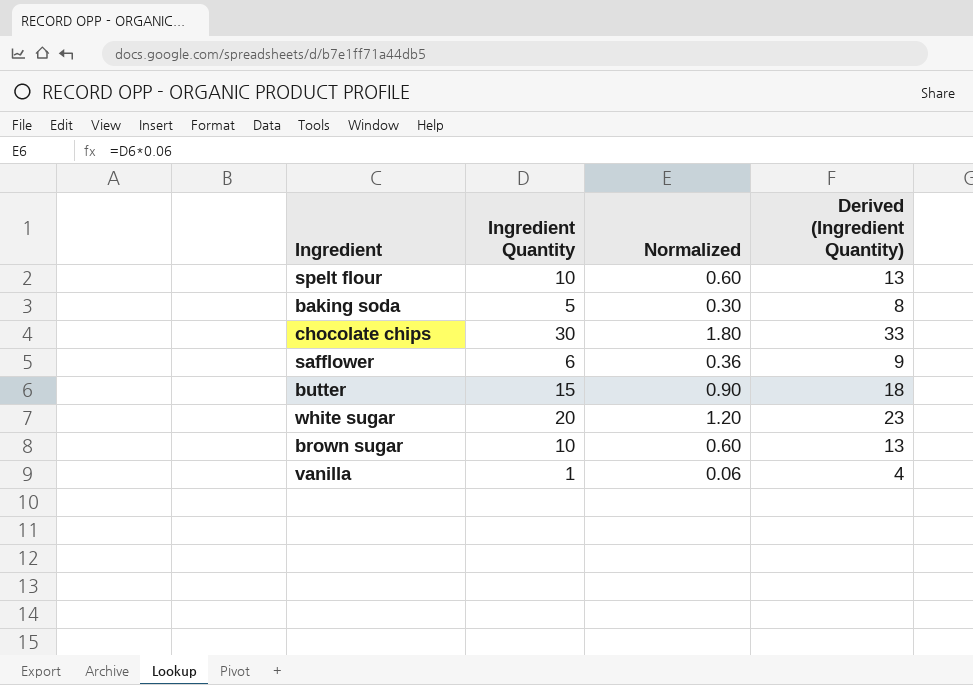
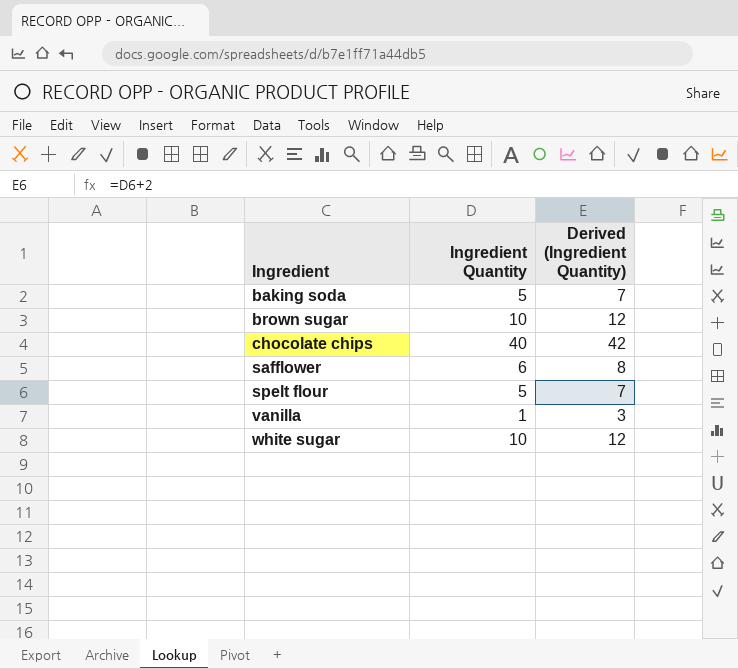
row order: none -> Ingredient ascending
column Normalized | formula: [Ingredient Quantity] * 0.06 -> none
column Derived (Ingredient Quantity) | formula: [Ingredient Quantity] + 3 -> [Ingredient Quantity] + 2
row butter: 15 | 0.90 | 18 -> none
chocolate chips | Ingredient Quantity: 30 -> 40
spelt flour | Ingredient Quantity: 10 -> 5
white sugar | Ingredient Quantity: 20 -> 10

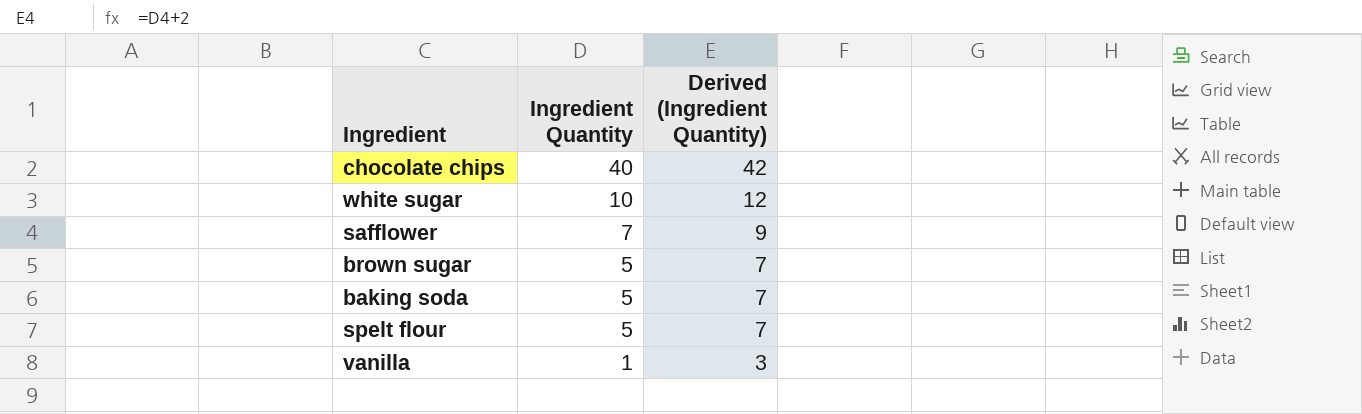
row order: Ingredient ascending -> Ingredient Quantity descending
safflower | Ingredient Quantity: 6 -> 7
safflower | Derived (Ingredient Quantity): 8 -> 9
brown sugar | Ingredient Quantity: 10 -> 5
brown sugar | Derived (Ingredient Quantity): 12 -> 7

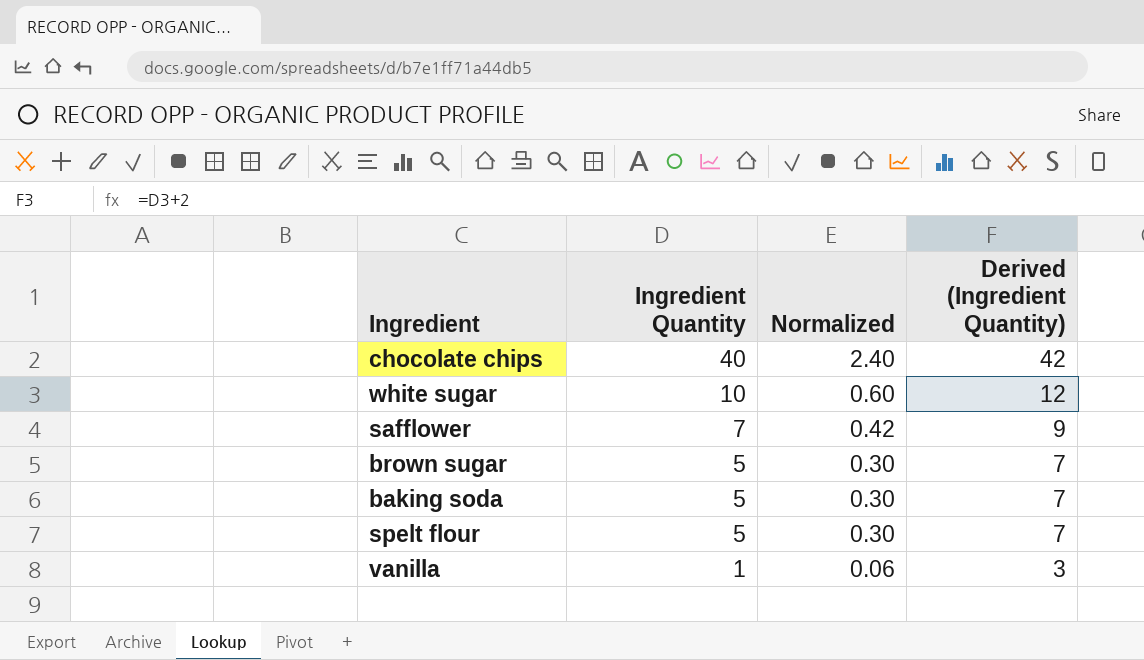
column Normalized | formula: none -> [Ingredient Quantity] * 0.06

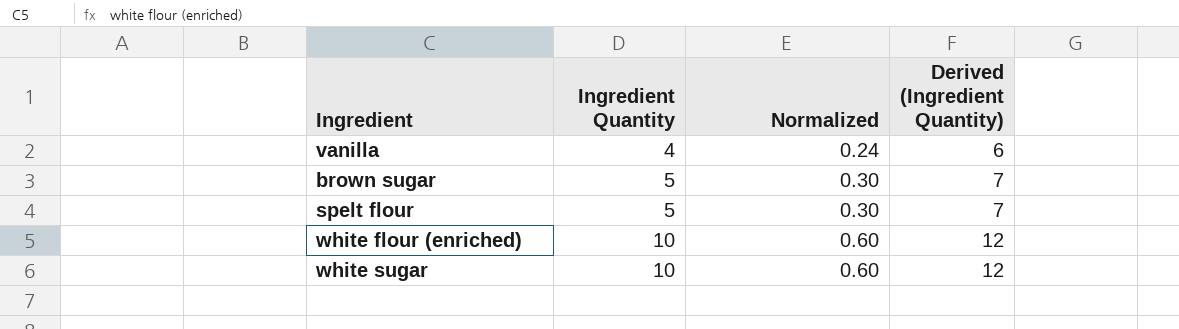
row order: Ingredient Quantity descending -> Ingredient Quantity ascending
row chocolate chips: 40 | 2.40 | 42 -> none
row safflower: 7 | 0.42 | 9 -> none
row baking soda: 5 | 0.30 | 7 -> none
vanilla | Ingredient Quantity: 1 -> 4
vanilla | Normalized: 0.06 -> 0.24
vanilla | Derived (Ingredient Quantity): 3 -> 6
row white flour (enriched): none -> 10 | 0.60 | 12

